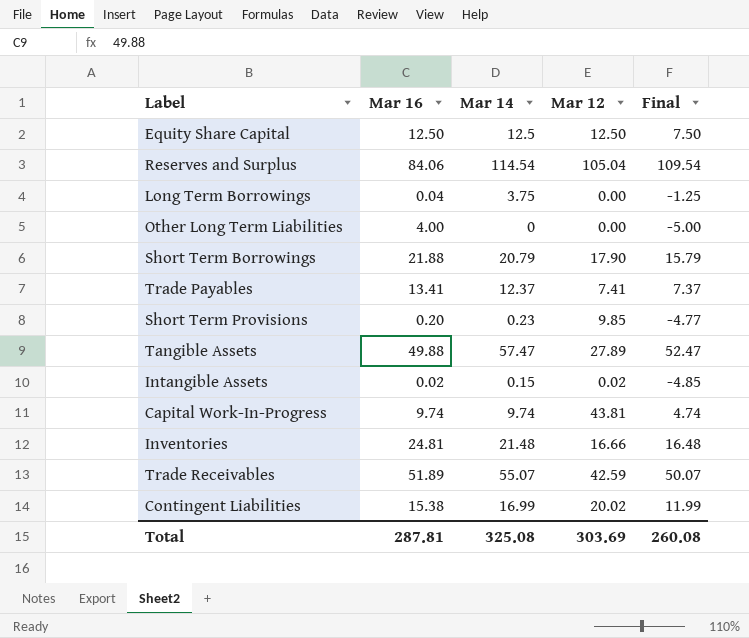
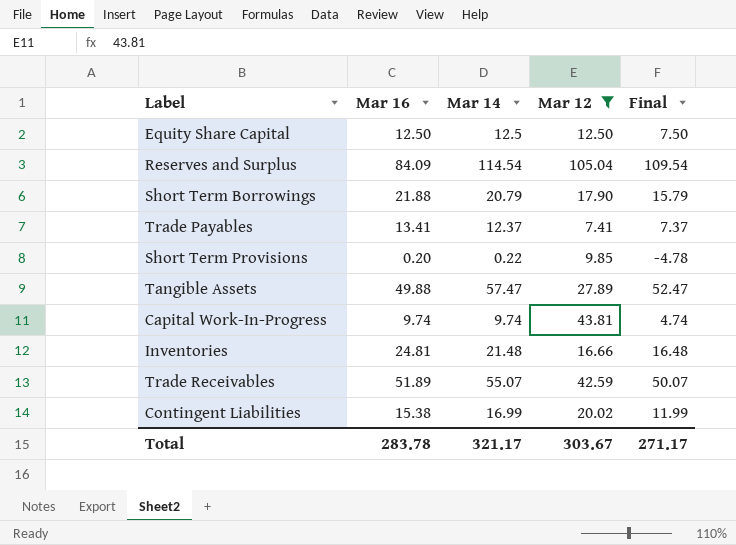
filter: none -> Mar 12 >= 7.41
Reserves and Surplus | Mar 16: 84.06 -> 84.09
Short Term Provisions | Mar 14: 0.23 -> 0.22
Short Term Provisions | Final: -4.77 -> -4.78
Total | Mar 16: 287.81 -> 283.78
Total | Mar 14: 325.08 -> 321.17
Total | Mar 12: 303.69 -> 303.67
Total | Final: 260.08 -> 271.17

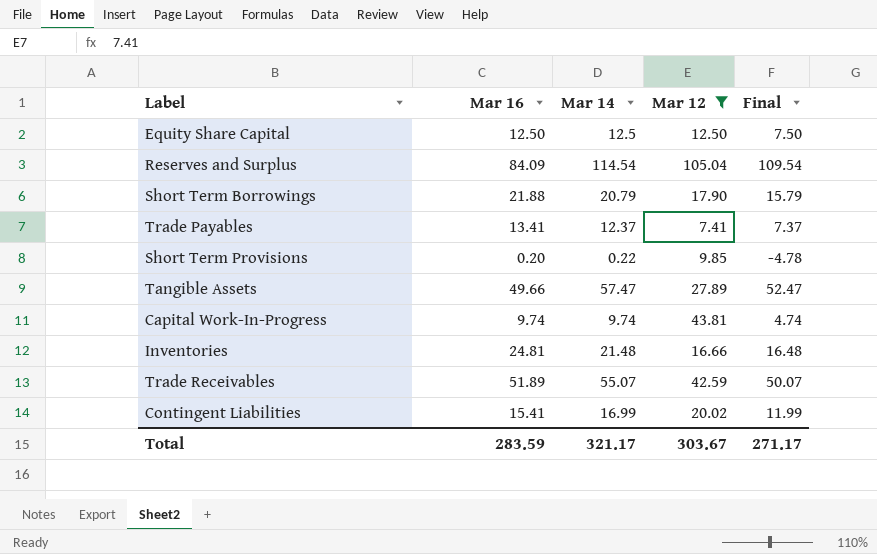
Tangible Assets | Mar 16: 49.88 -> 49.66
Contingent Liabilities | Mar 16: 15.38 -> 15.41
Total | Mar 16: 283.78 -> 283.59

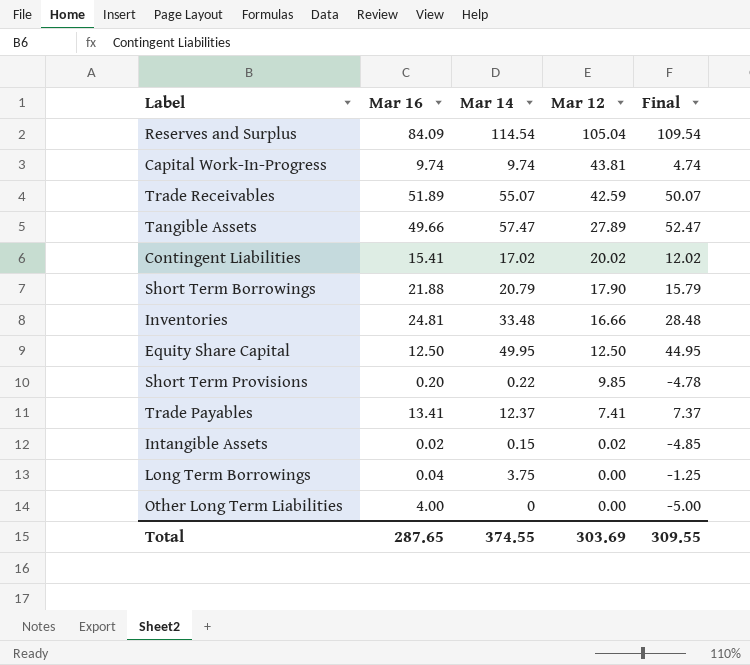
filter: Mar 12 >= 7.41 -> none
row order: none -> Mar 12 descending
Contingent Liabilities | Mar 14: 16.99 -> 17.02
Contingent Liabilities | Final: 11.99 -> 12.02
Inventories | Mar 14: 21.48 -> 33.48
Inventories | Final: 16.48 -> 28.48
Equity Share Capital | Mar 14: 12.5 -> 49.95
Equity Share Capital | Final: 7.50 -> 44.95
Total | Mar 16: 283.59 -> 287.65
Total | Mar 14: 321.17 -> 374.55
Total | Mar 12: 303.67 -> 303.69
Total | Final: 271.17 -> 309.55

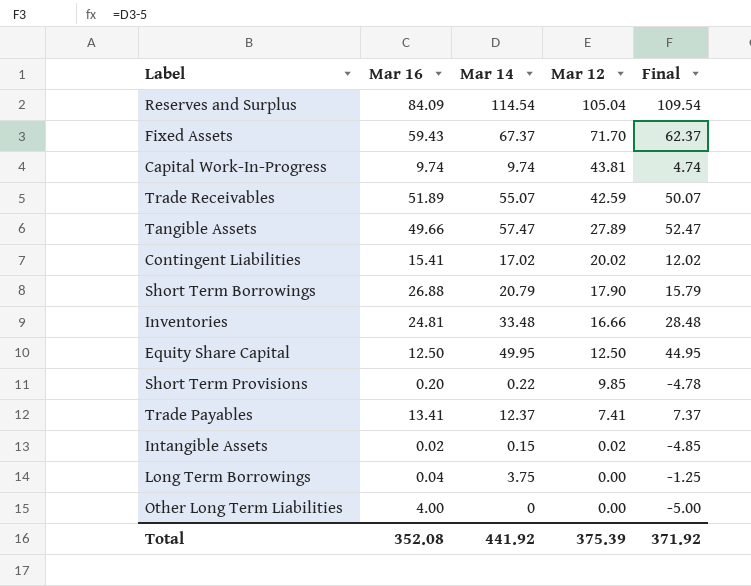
row Fixed Assets: none -> 59.43 | 67.37 | 71.70 | 62.37
Short Term Borrowings | Mar 16: 21.88 -> 26.88
Total | Mar 16: 287.65 -> 352.08
Total | Mar 14: 374.55 -> 441.92
Total | Mar 12: 303.69 -> 375.39
Total | Final: 309.55 -> 371.92

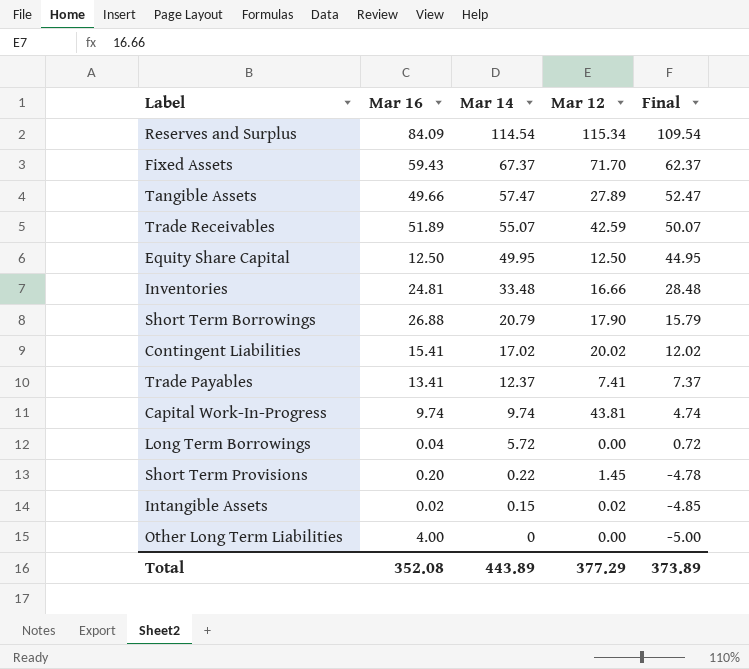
row order: Mar 12 descending -> Mar 14 descending
Reserves and Surplus | Mar 12: 105.04 -> 115.34
Long Term Borrowings | Mar 14: 3.75 -> 5.72
Long Term Borrowings | Final: -1.25 -> 0.72
Short Term Provisions | Mar 12: 9.85 -> 1.45
Total | Mar 14: 441.92 -> 443.89
Total | Mar 12: 375.39 -> 377.29
Total | Final: 371.92 -> 373.89

